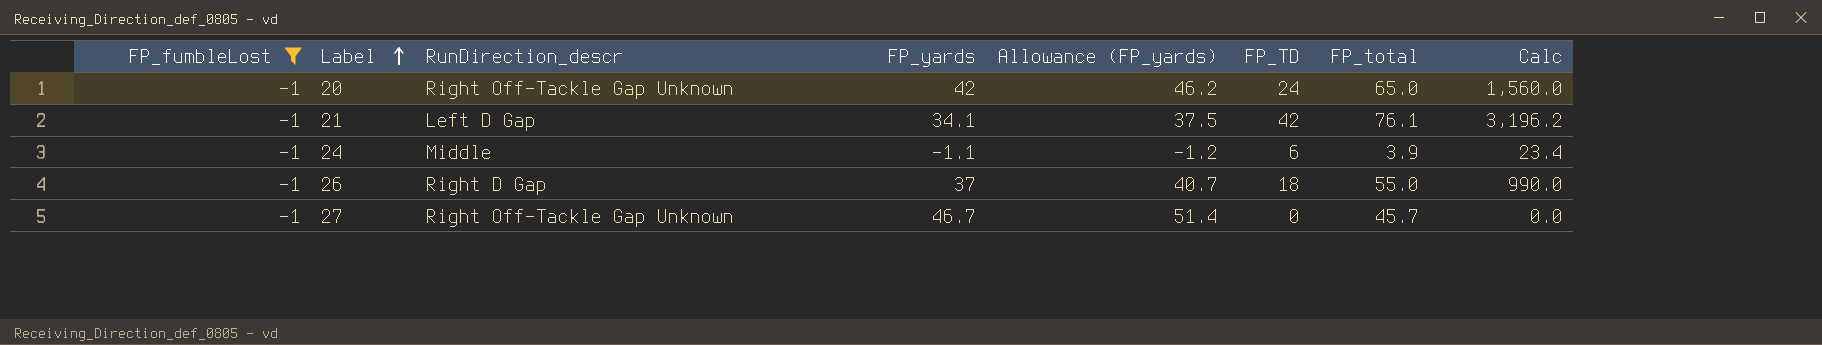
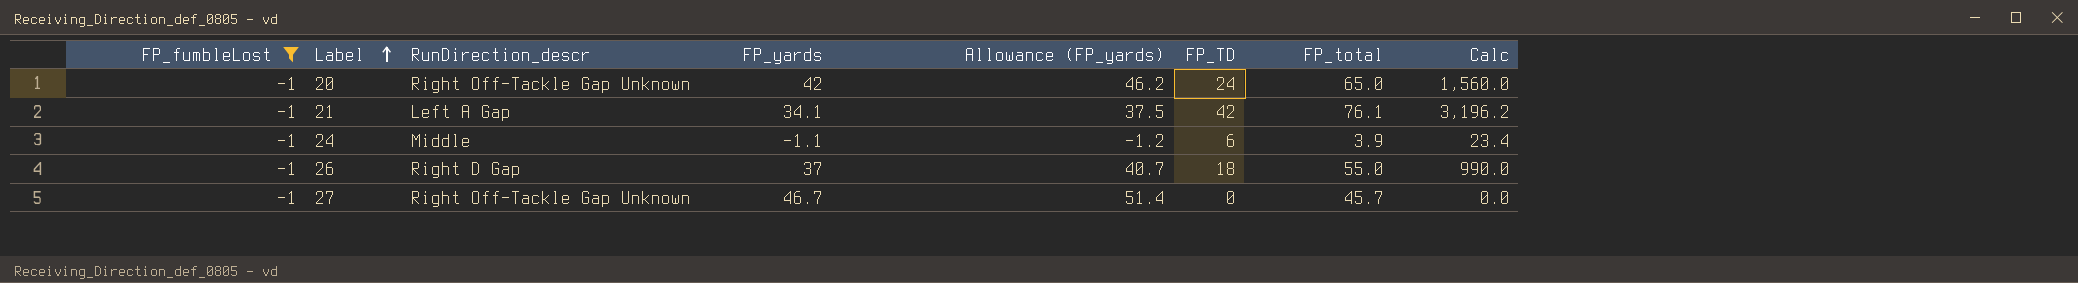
21 | RunDirection_descr: Left D Gap -> Left A Gap

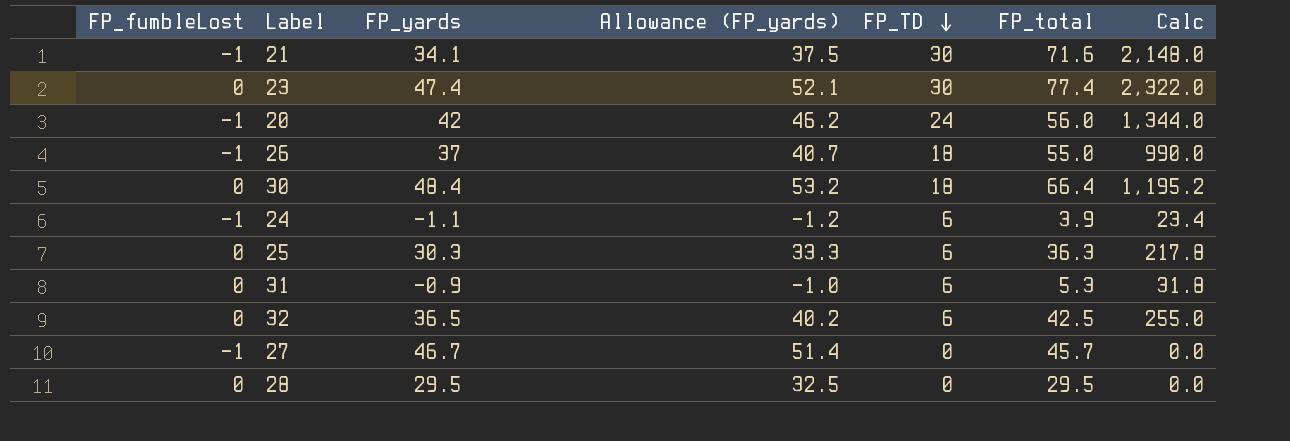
filter: FP_fumbleLost = -1 -> none
row order: Label ascending -> FP_TD descending
column RunDirection_descr | position: 3 -> none
21 | FP_TD: 42 -> 30
21 | FP_total: 76.1 -> 71.6
21 | Calc: 3,196.2 -> 2,148.0
20 | FP_total: 65.0 -> 56.0
20 | Calc: 1,560.0 -> 1,344.0

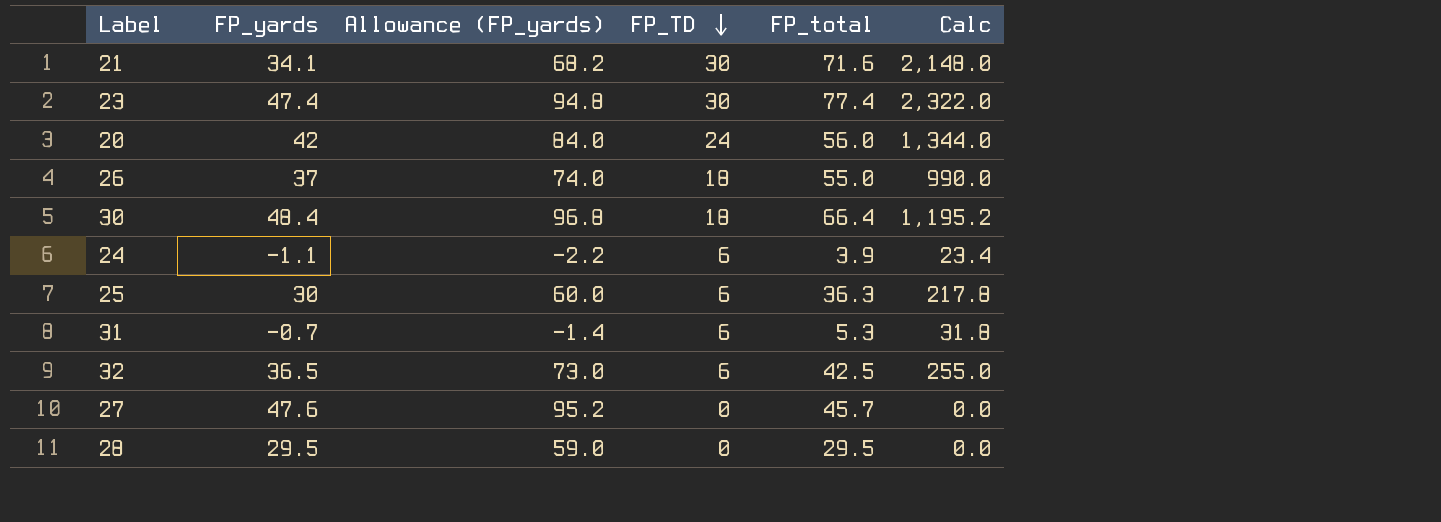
column FP_fumbleLost | position: 1 -> none
column Allowance (FP_yards) | formula: [FP_yards] * 1.1 -> [FP_yards] * 2
25 | FP_yards: 30.3 -> 30
31 | FP_yards: -0.9 -> -0.7
27 | FP_yards: 46.7 -> 47.6

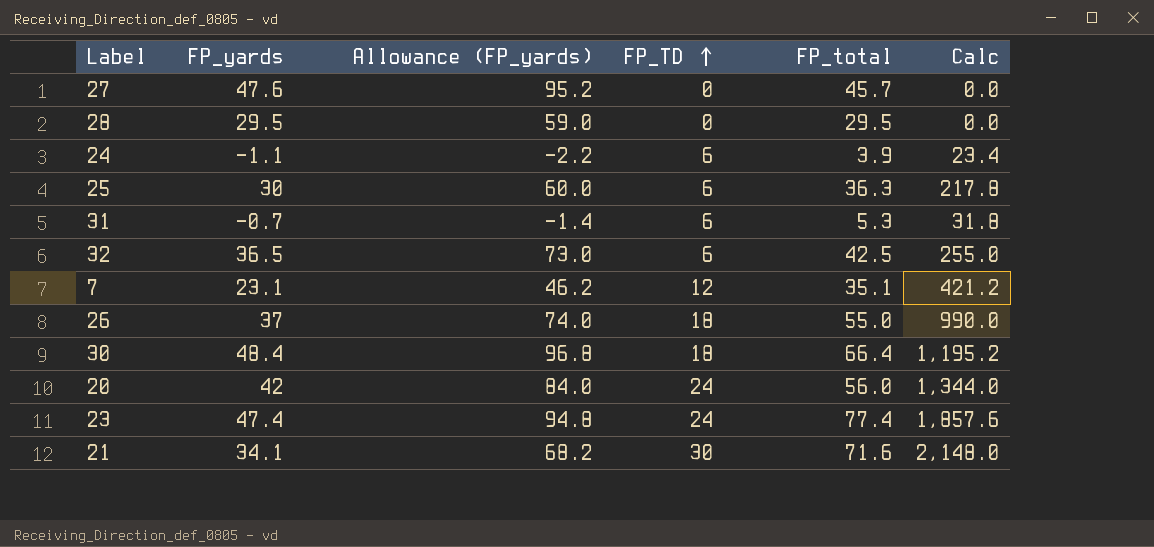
row order: FP_TD descending -> FP_TD ascending
row 7: none -> 23.1 | 46.2 | 12 | 35.1 | 421.2
23 | FP_TD: 30 -> 24
23 | Calc: 2,322.0 -> 1,857.6

